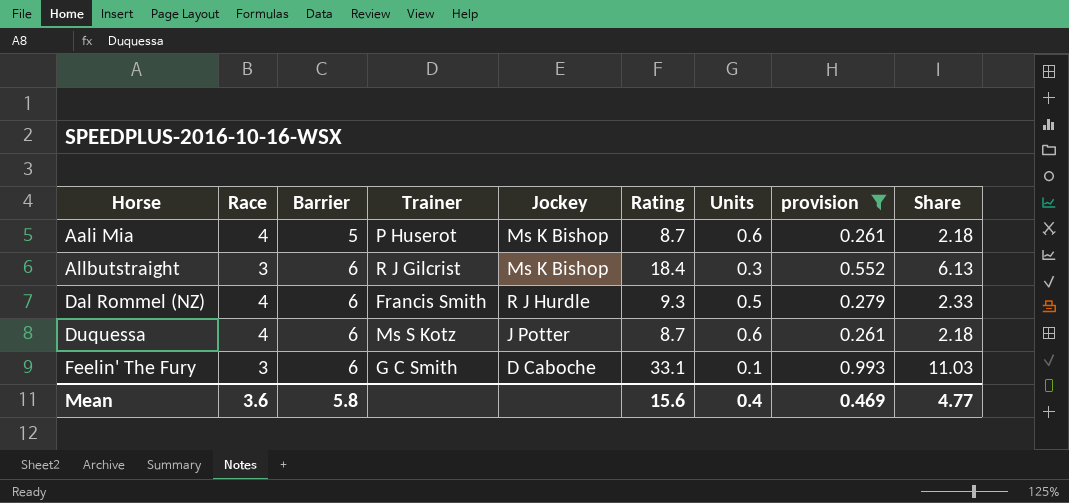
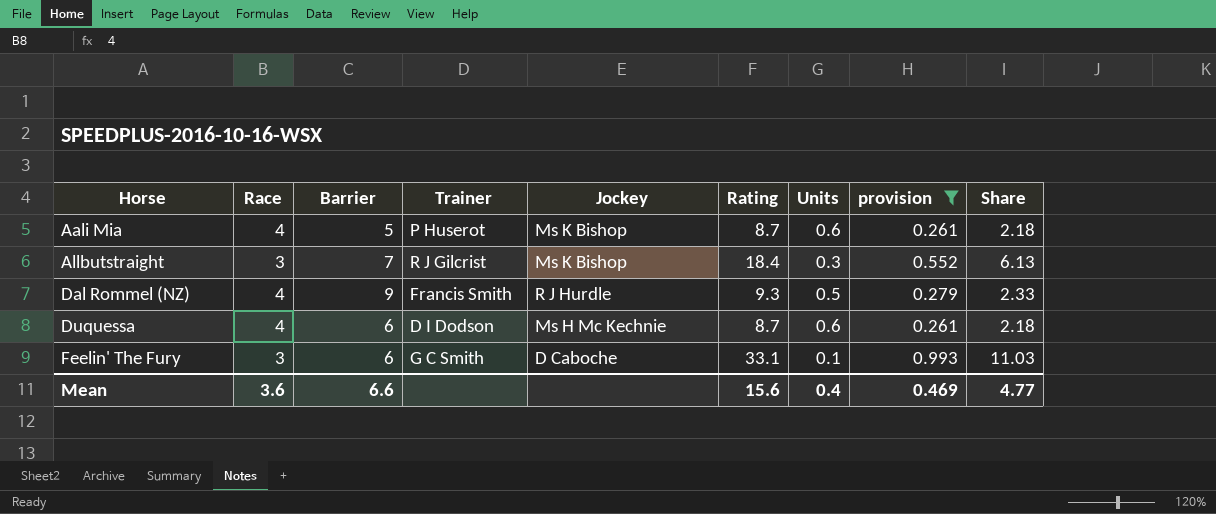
Allbutstraight | Barrier: 6 -> 7
Dal Rommel (NZ) | Barrier: 6 -> 9
Duquessa | Trainer: Ms S Kotz -> D I Dodson
Duquessa | Jockey: J Potter -> Ms H Mc Kechnie
Mean | Barrier: 5.8 -> 6.6

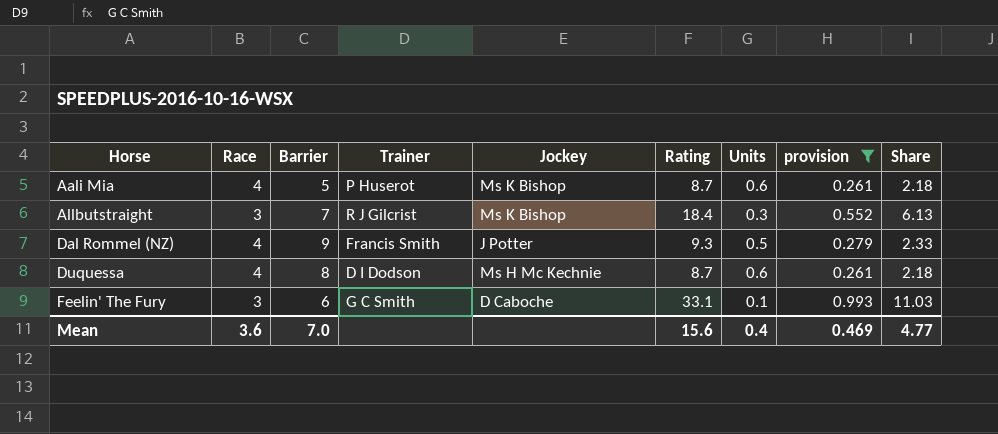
Dal Rommel (NZ) | Jockey: R J Hurdle -> J Potter
Duquessa | Barrier: 6 -> 8
Mean | Barrier: 6.6 -> 7.0

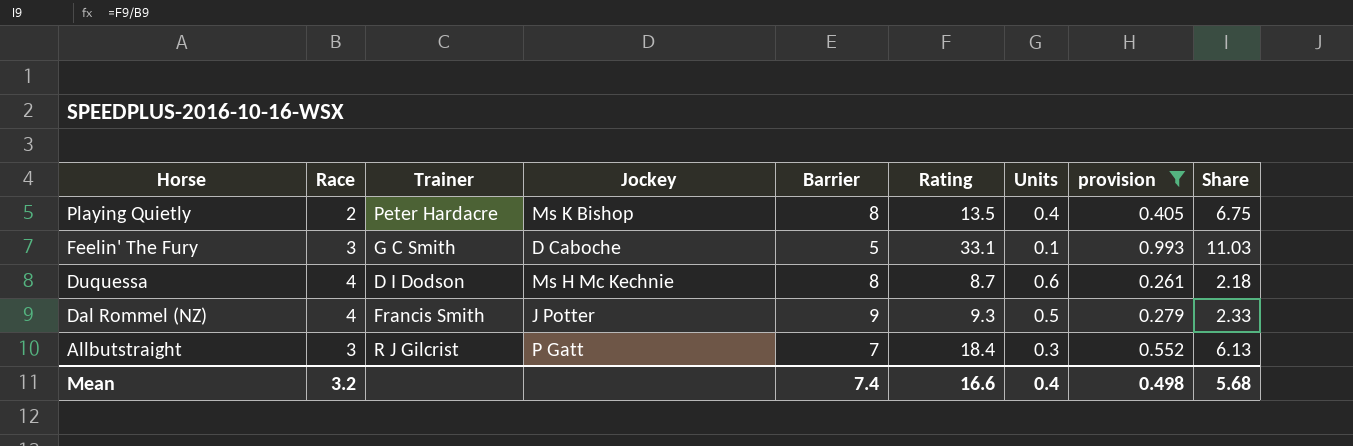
row order: Horse ascending -> Horse descending
column Barrier | position: 3 -> 5
row Aali Mia: 4 | 5 | P Huserot | Ms K Bishop | 8.7 | 0.6 | 0.261 | 2.18 -> none
row Playing Quietly: none -> 2 | Peter Hardacre | Ms K Bishop | 8 | 13.5 | 0.4 | 0.405 | 6.75
Feelin' The Fury | Barrier: 6 -> 5
Allbutstraight | Jockey: Ms K Bishop -> P Gatt
Mean | Race: 3.6 -> 3.2
Mean | Barrier: 7.0 -> 7.4
Mean | Rating: 15.6 -> 16.6
Mean | provision: 0.469 -> 0.498
Mean | Share: 4.77 -> 5.68

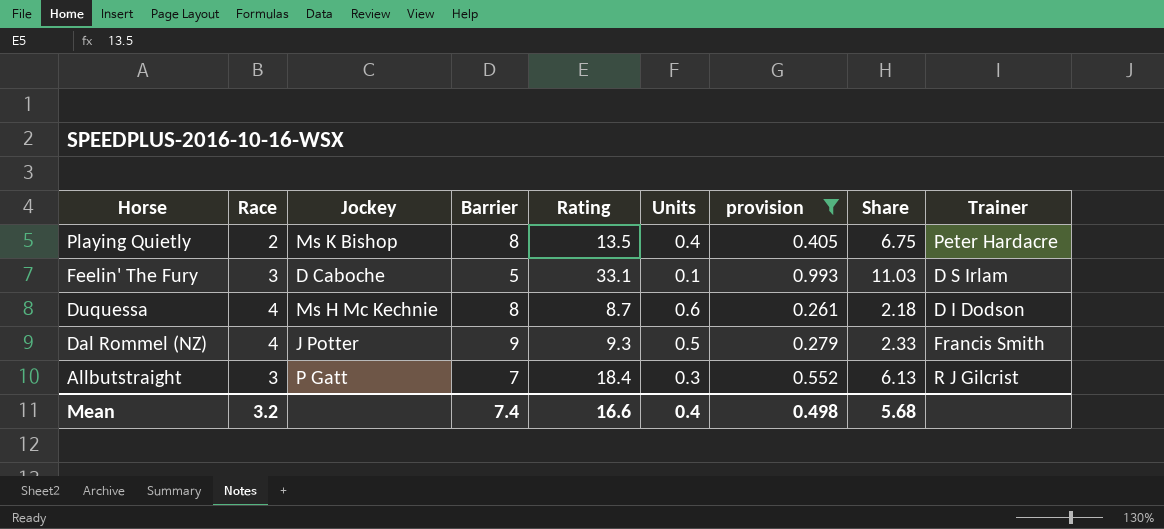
column Trainer | position: 3 -> 9
Feelin' The Fury | Trainer: G C Smith -> D S Irlam

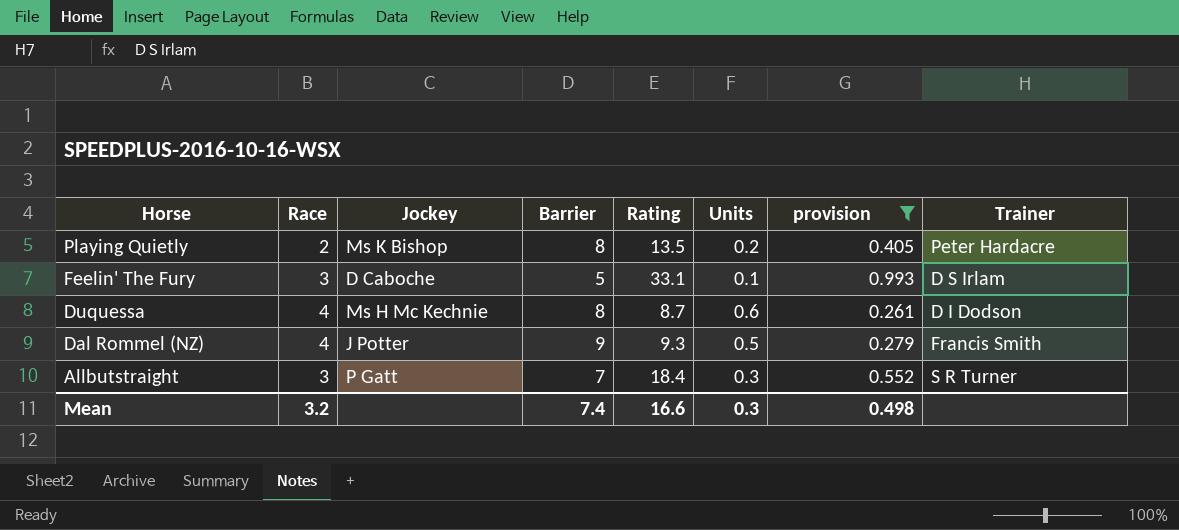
column Share | formula: [Rating] / [Race] -> none
Playing Quietly | Units: 0.4 -> 0.2
Allbutstraight | Trainer: R J Gilcrist -> S R Turner
Mean | Units: 0.4 -> 0.3

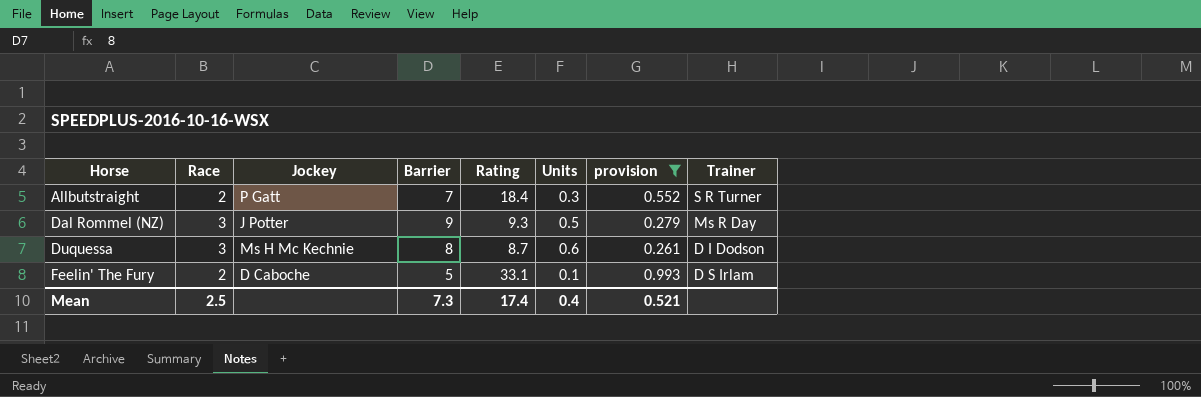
row order: Horse descending -> Horse ascending
row Playing Quietly: 2 | Ms K Bishop | 8 | 13.5 | 0.2 | 0.405 | Peter Hardacre -> none
Allbutstraight | Race: 3 -> 2
Dal Rommel (NZ) | Race: 4 -> 3
Dal Rommel (NZ) | Trainer: Francis Smith -> Ms R Day
Duquessa | Race: 4 -> 3
Feelin' The Fury | Race: 3 -> 2
Mean | Race: 3.2 -> 2.5
Mean | Barrier: 7.4 -> 7.3
Mean | Rating: 16.6 -> 17.4
Mean | Units: 0.3 -> 0.4
Mean | provision: 0.498 -> 0.521

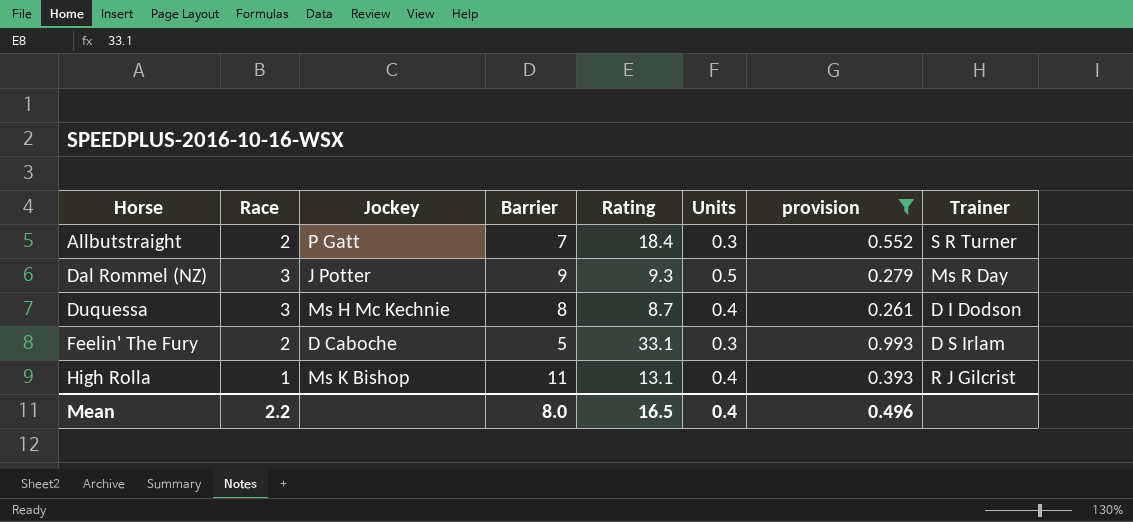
Duquessa | Units: 0.6 -> 0.4
Feelin' The Fury | Units: 0.1 -> 0.3
row High Rolla: none -> 1 | Ms K Bishop | 11 | 13.1 | 0.4 | 0.393 | R J Gilcrist
Mean | Race: 2.5 -> 2.2
Mean | Barrier: 7.3 -> 8.0
Mean | Rating: 17.4 -> 16.5
Mean | provision: 0.521 -> 0.496

